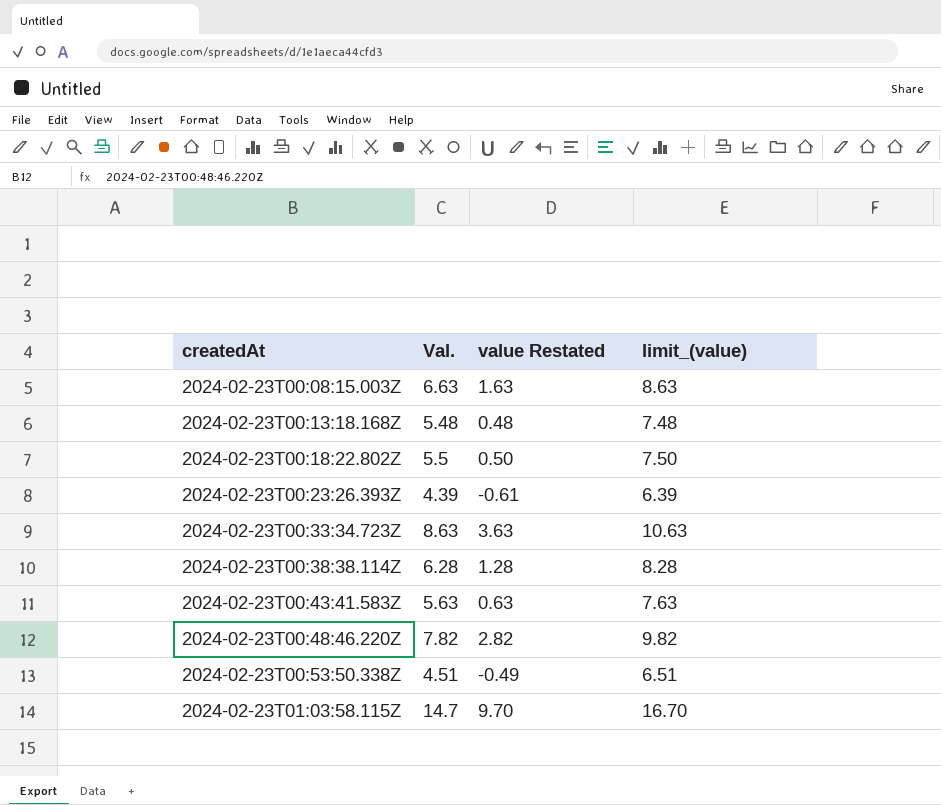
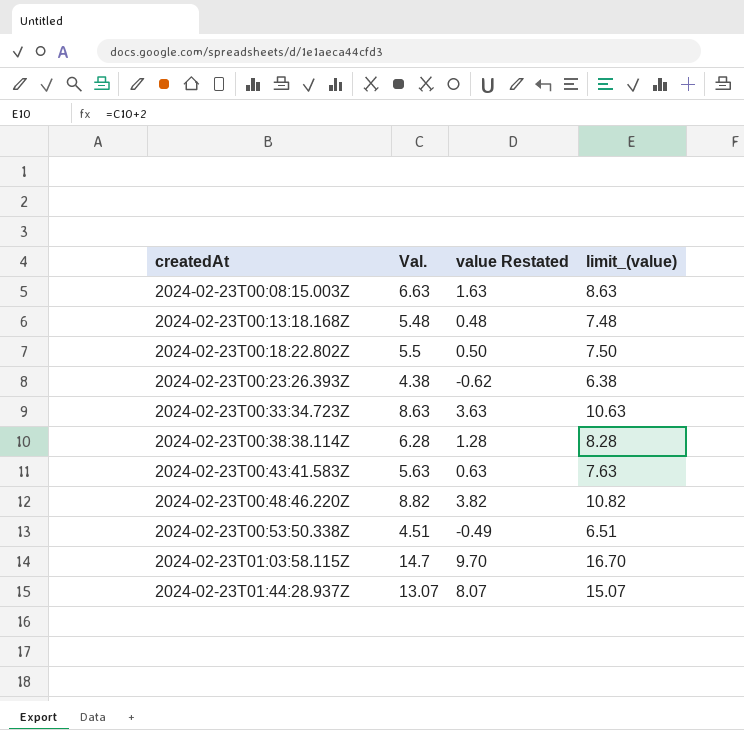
2024-02-23T00:23:26.393Z | Val.: 4.39 -> 4.38
2024-02-23T00:23:26.393Z | value Restated: -0.61 -> -0.62
2024-02-23T00:23:26.393Z | limit_(value): 6.39 -> 6.38
2024-02-23T00:48:46.220Z | Val.: 7.82 -> 8.82
2024-02-23T00:48:46.220Z | value Restated: 2.82 -> 3.82
2024-02-23T00:48:46.220Z | limit_(value): 9.82 -> 10.82
row 2024-02-23T01:44:28.937Z: none -> 13.07 | 8.07 | 15.07

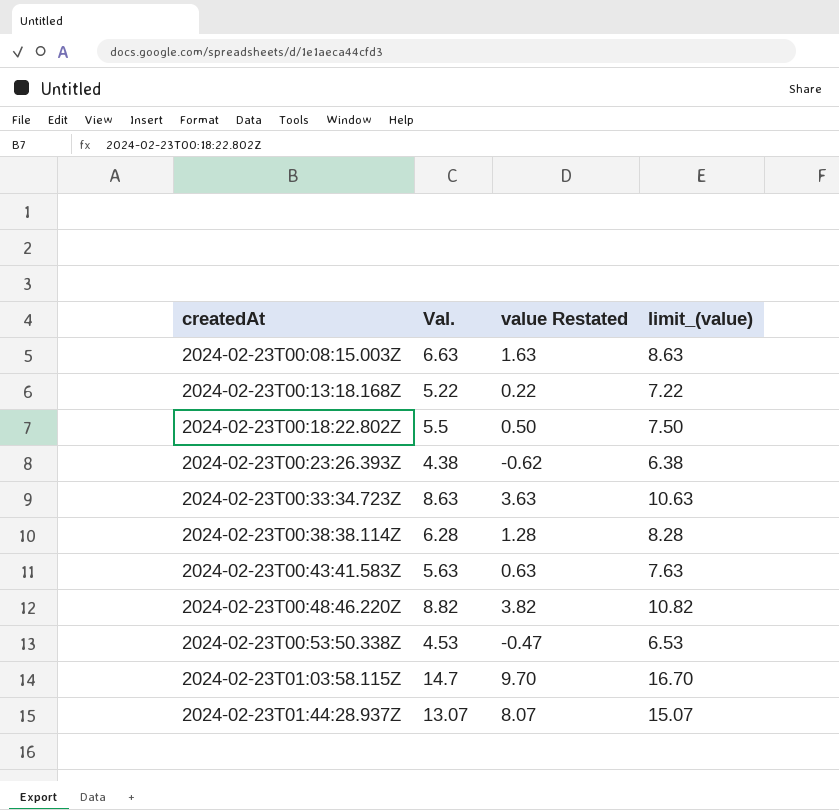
2024-02-23T00:13:18.168Z | Val.: 5.48 -> 5.22
2024-02-23T00:13:18.168Z | value Restated: 0.48 -> 0.22
2024-02-23T00:13:18.168Z | limit_(value): 7.48 -> 7.22
2024-02-23T00:53:50.338Z | Val.: 4.51 -> 4.53
2024-02-23T00:53:50.338Z | value Restated: -0.49 -> -0.47
2024-02-23T00:53:50.338Z | limit_(value): 6.51 -> 6.53

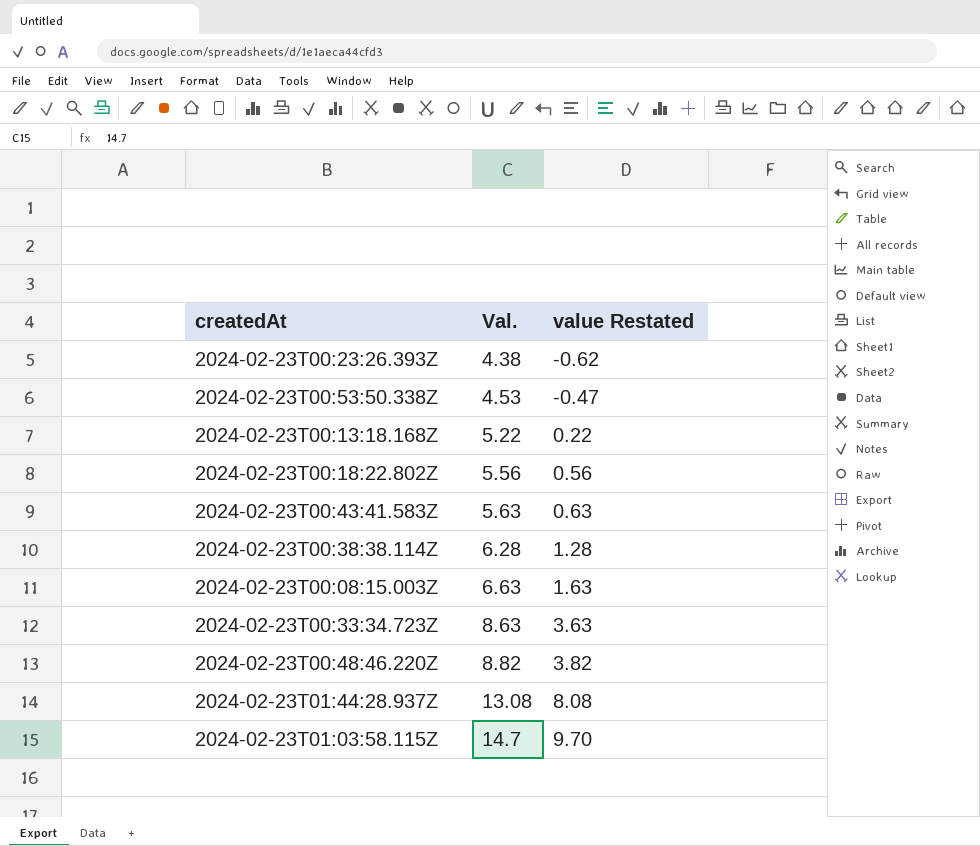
row order: createdAt ascending -> Val. ascending
column limit_(value) | formula: [Val.] + 2 -> none
2024-02-23T00:18:22.802Z | Val.: 5.5 -> 5.56
2024-02-23T00:18:22.802Z | value Restated: 0.50 -> 0.56
2024-02-23T01:44:28.937Z | Val.: 13.07 -> 13.08
2024-02-23T01:44:28.937Z | value Restated: 8.07 -> 8.08

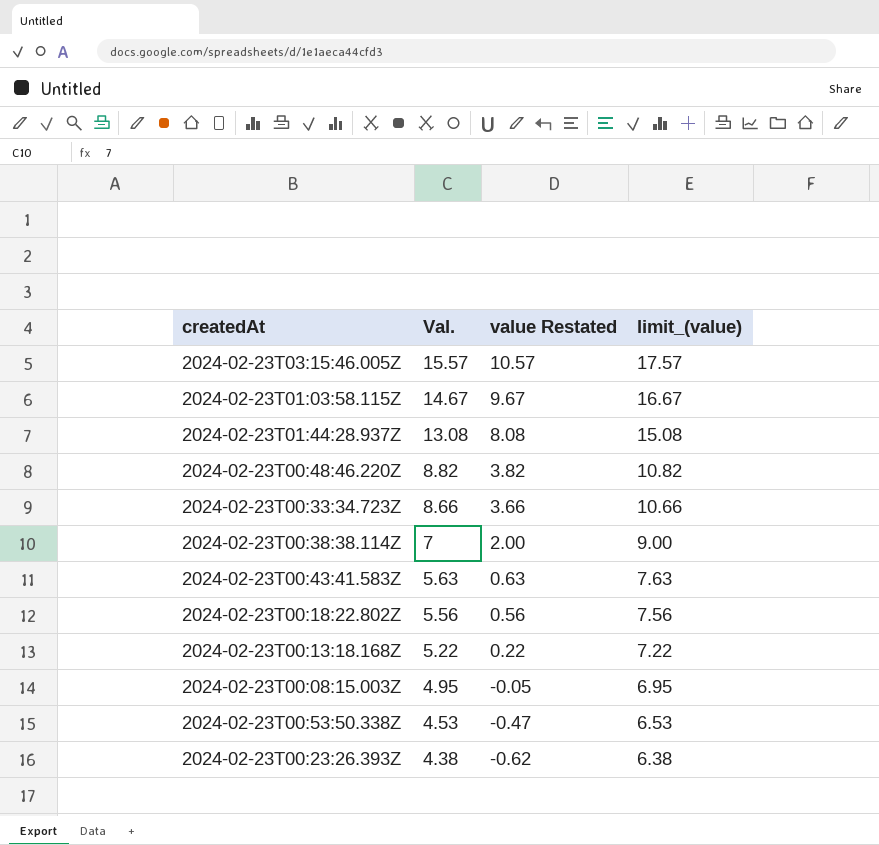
row order: Val. ascending -> Val. descending
column limit_(value) | formula: none -> [Val.] + 2
row 2024-02-23T03:15:46.005Z: none -> 15.57 | 10.57 | 17.57
2024-02-23T01:03:58.115Z | Val.: 14.7 -> 14.67
2024-02-23T01:03:58.115Z | value Restated: 9.70 -> 9.67
2024-02-23T00:33:34.723Z | Val.: 8.63 -> 8.66
2024-02-23T00:33:34.723Z | value Restated: 3.63 -> 3.66
2024-02-23T00:38:38.114Z | Val.: 6.28 -> 7
2024-02-23T00:38:38.114Z | value Restated: 1.28 -> 2.00
2024-02-23T00:08:15.003Z | Val.: 6.63 -> 4.95
2024-02-23T00:08:15.003Z | value Restated: 1.63 -> -0.05

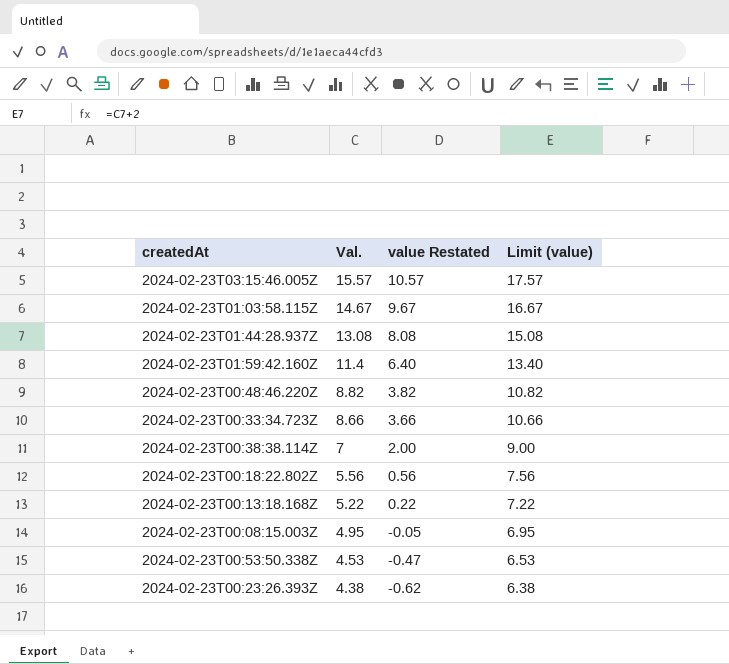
column name: limit_(value) -> Limit (value)
row 2024-02-23T00:43:41.583Z: 5.63 | 0.63 | 7.63 -> none
row 2024-02-23T01:59:42.160Z: none -> 11.4 | 6.40 | 13.40

